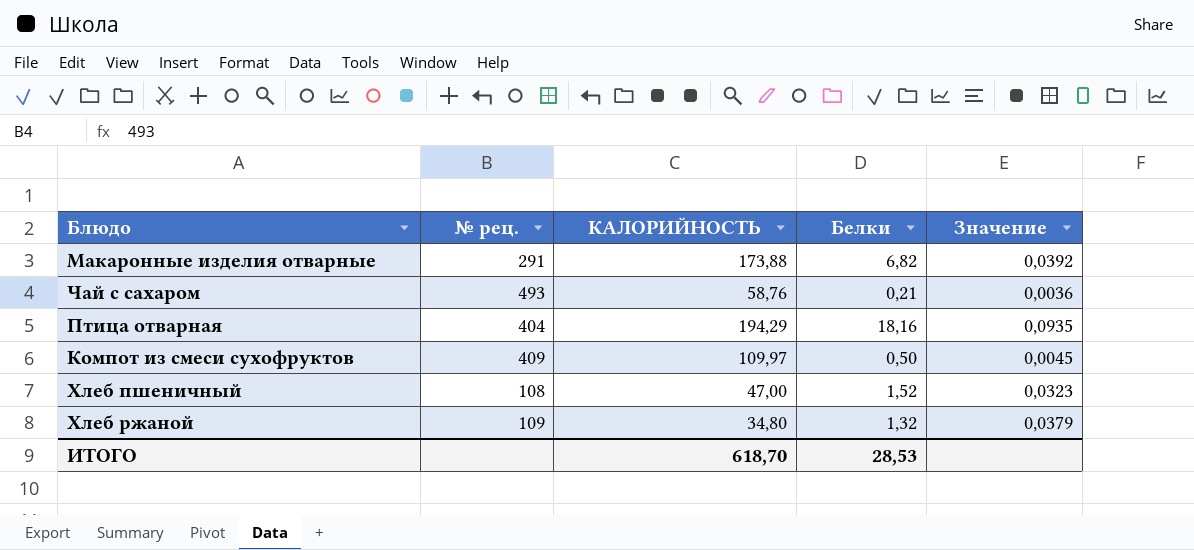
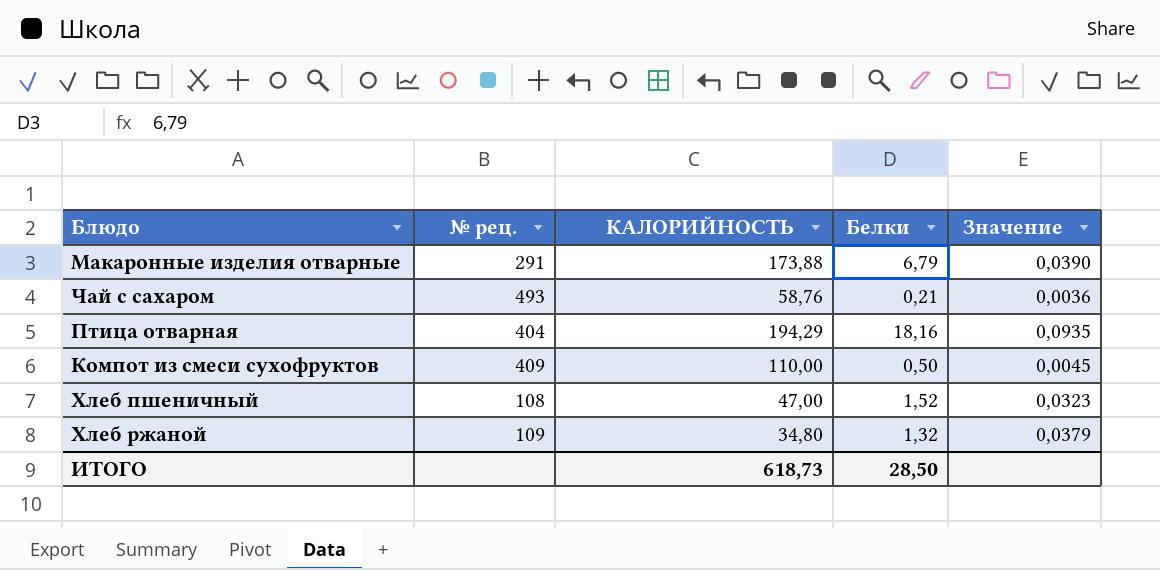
Макаронные изделия отварные | Белки: 6,82 -> 6,79
Макаронные изделия отварные | Значение: 0,0392 -> 0,0390
Компот из смеси сухофруктов | КАЛОРИЙНОСТЬ: 109,97 -> 110,00
ИТОГО | КАЛОРИЙНОСТЬ: 618,70 -> 618,73
ИТОГО | Белки: 28,53 -> 28,50

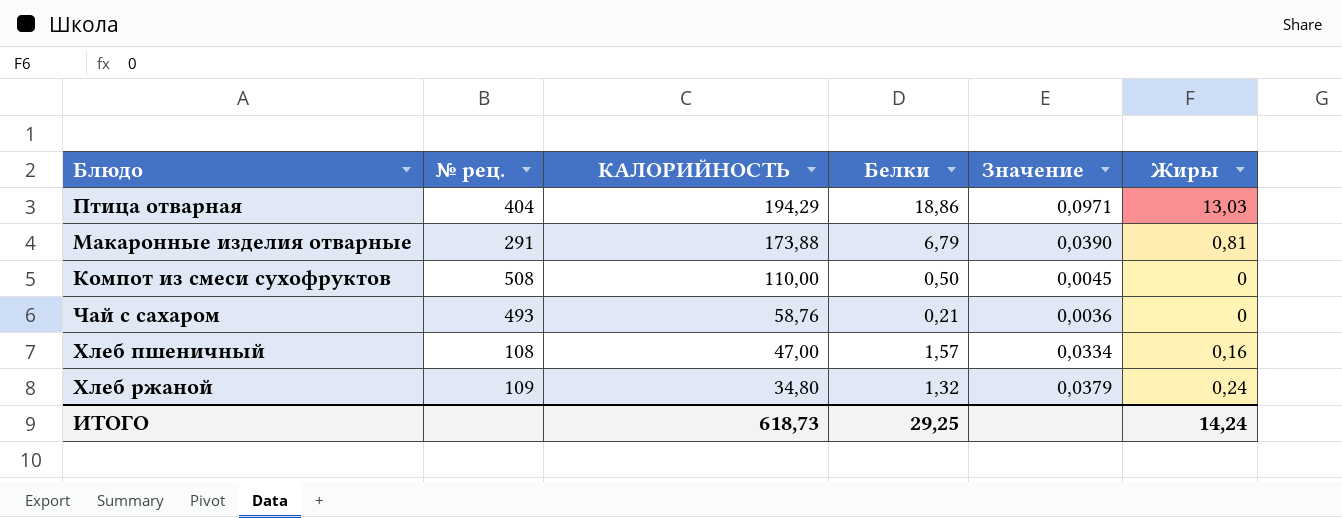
row order: none -> КАЛОРИЙНОСТЬ descending
column Жиры | position: none -> 6
Птица отварная | Белки: 18,16 -> 18,86
Птица отварная | Значение: 0,0935 -> 0,0971
Компот из смеси сухофруктов | № рец.: 409 -> 508
Хлеб пшеничный | Белки: 1,52 -> 1,57
Хлеб пшеничный | Значение: 0,0323 -> 0,0334
ИТОГО | Белки: 28,50 -> 29,25

